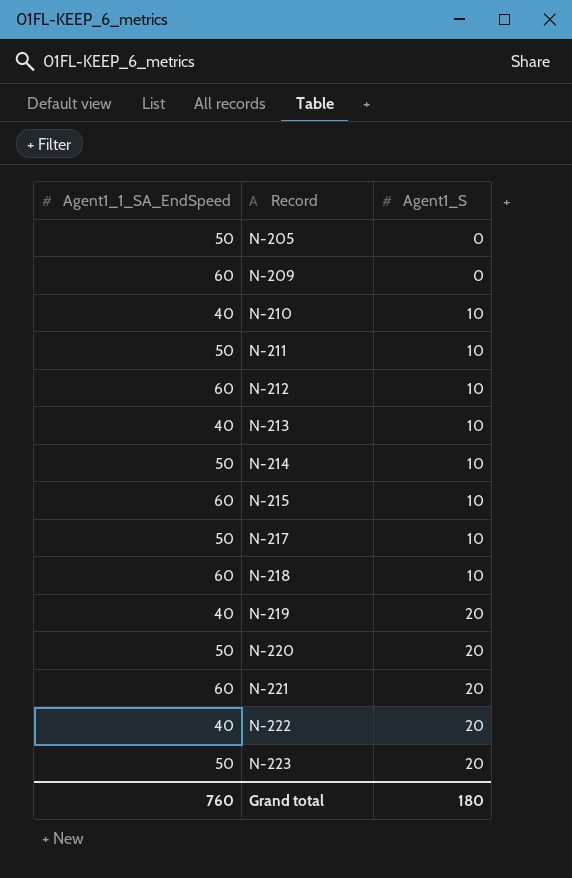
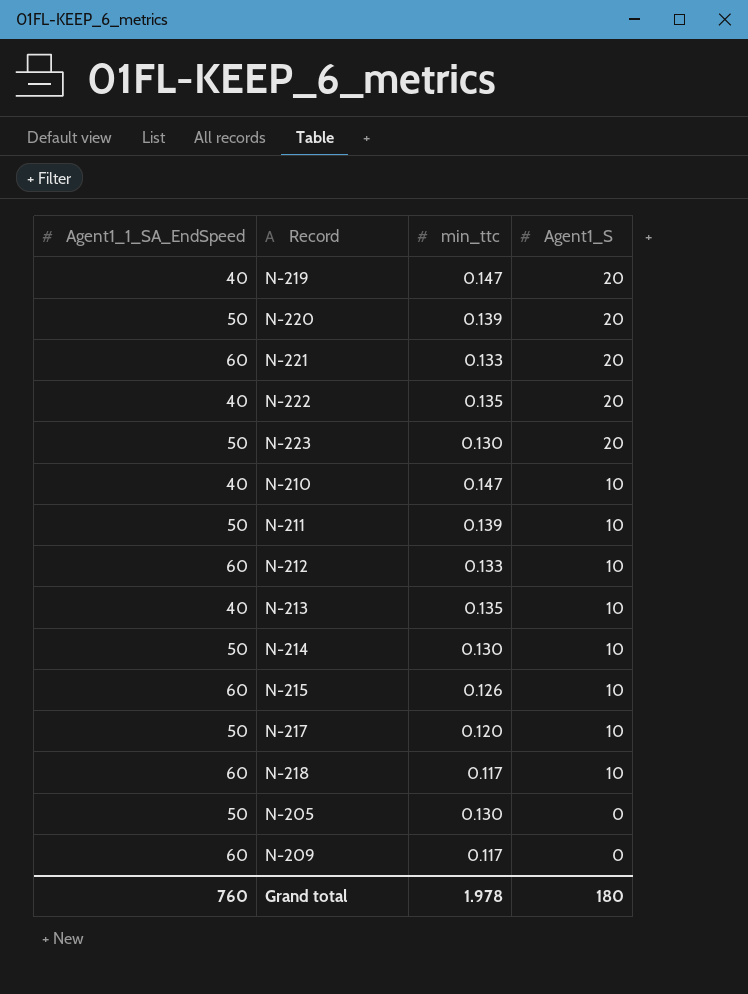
row order: Record ascending -> Agent1_S descending
column min_ttc | position: none -> 3

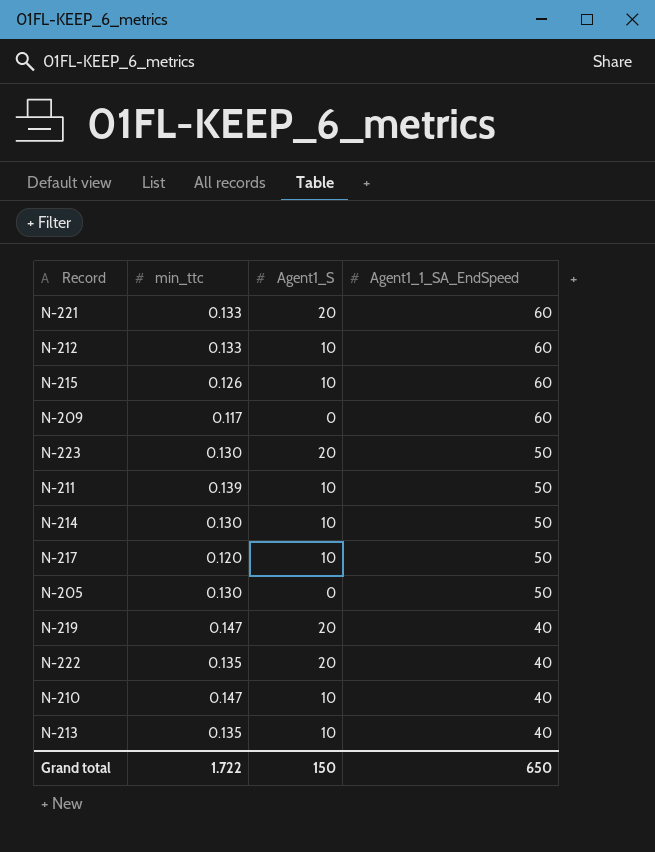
row order: Agent1_S descending -> Agent1_1_SA_EndSpeed descending
column Agent1_1_SA_EndSpeed | position: 1 -> 4
row N-220: 50 | 0.139 | 20 -> none
row N-218: 60 | 0.117 | 10 -> none
Grand total | min_ttc: 1.978 -> 1.722
Grand total | Agent1_S: 180 -> 150
Grand total | Agent1_1_SA_EndSpeed: 760 -> 650

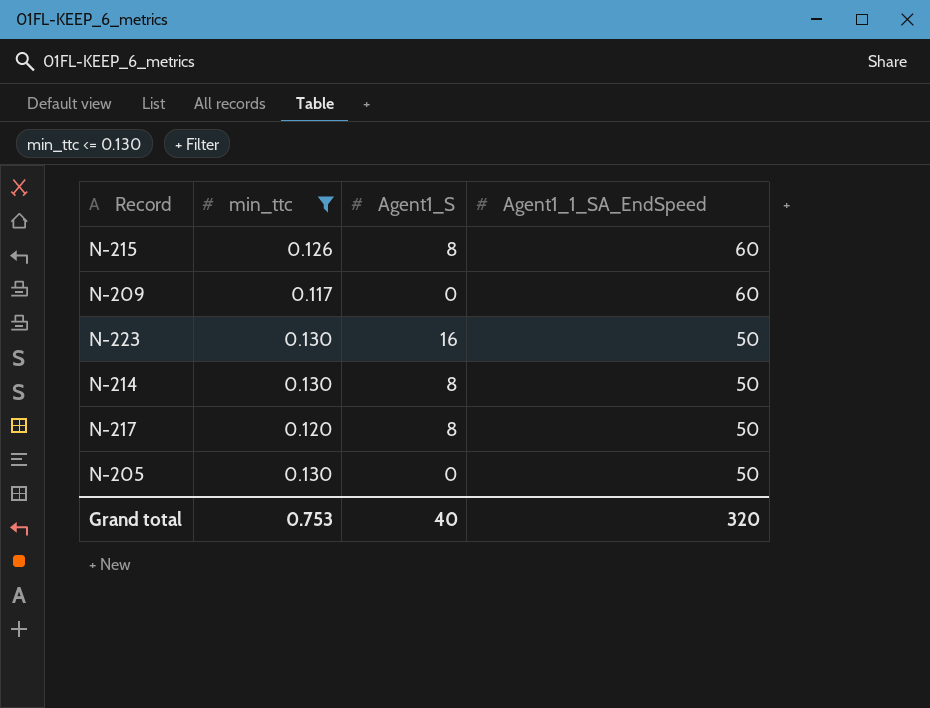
filter: none -> min_ttc <= 0.130
N-215 | Agent1_S: 10 -> 8
N-223 | Agent1_S: 20 -> 16
N-214 | Agent1_S: 10 -> 8
N-217 | Agent1_S: 10 -> 8
Grand total | min_ttc: 1.722 -> 0.753
Grand total | Agent1_S: 150 -> 40
Grand total | Agent1_1_SA_EndSpeed: 650 -> 320

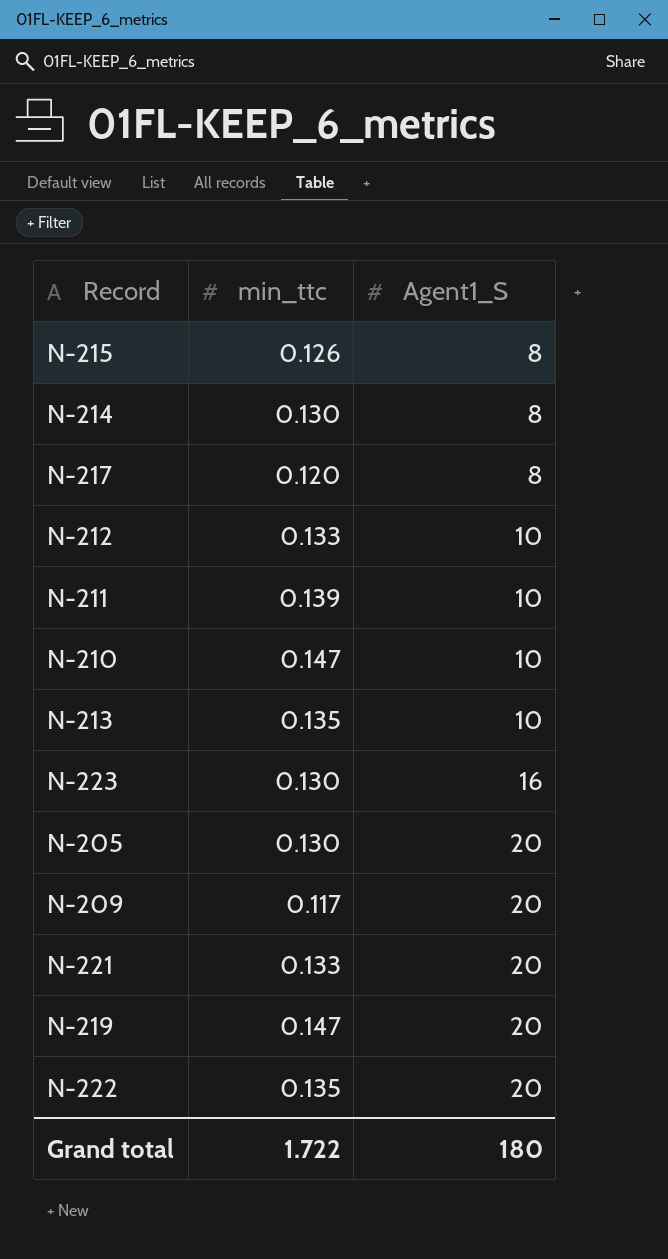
filter: min_ttc <= 0.130 -> none
row order: Agent1_1_SA_EndSpeed descending -> Agent1_S ascending
column Agent1_1_SA_EndSpeed | position: 4 -> none
N-205 | Agent1_S: 0 -> 20
N-209 | Agent1_S: 0 -> 20
Grand total | min_ttc: 0.753 -> 1.722
Grand total | Agent1_S: 40 -> 180

